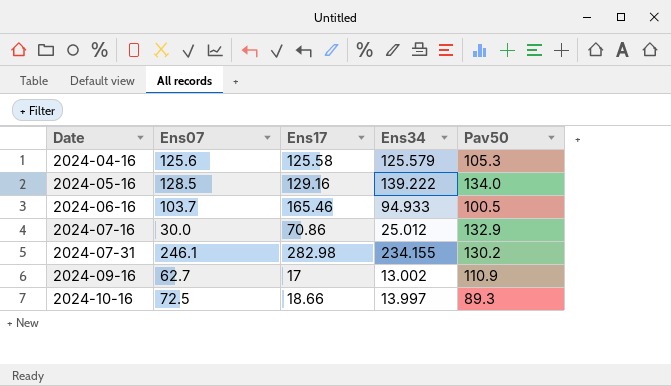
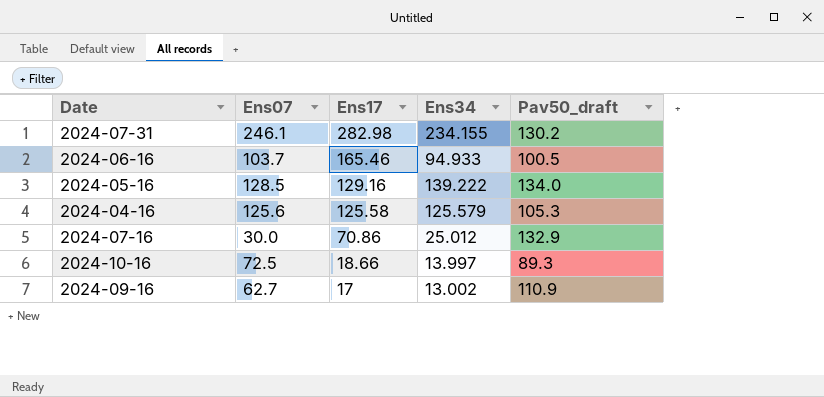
row order: Date ascending -> Ens17 descending
column name: Pav50 -> Pav50_draft

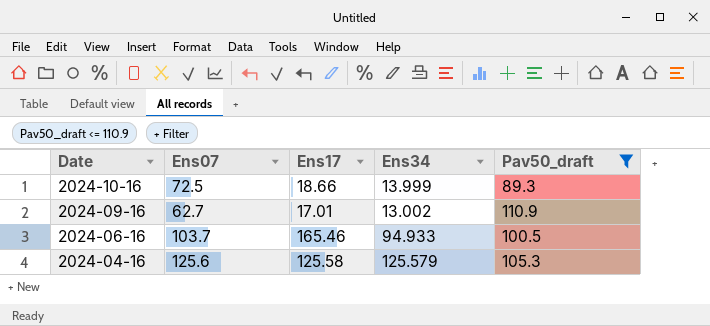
filter: none -> Pav50_draft <= 110.9
row order: Ens17 descending -> Date descending
2024-10-16 | Ens34: 13.997 -> 13.999
2024-09-16 | Ens17: 17 -> 17.01

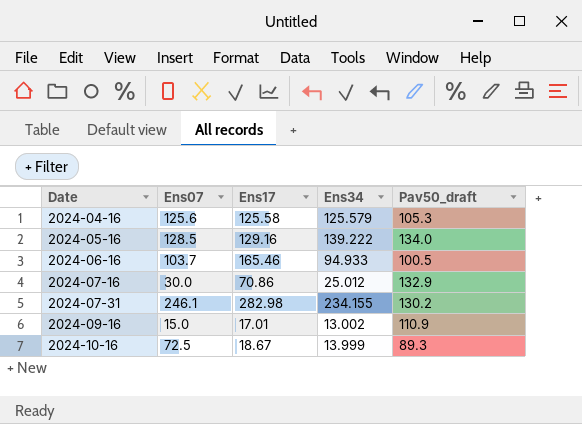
filter: Pav50_draft <= 110.9 -> none
row order: Date descending -> Date ascending
2024-09-16 | Ens07: 62.7 -> 15.0
2024-10-16 | Ens17: 18.66 -> 18.67

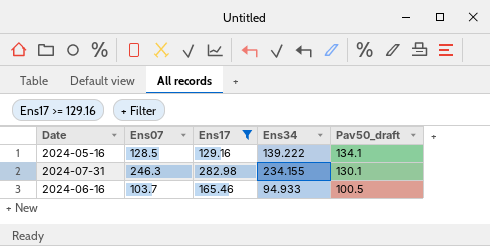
filter: none -> Ens17 >= 129.16
row order: Date ascending -> Pav50_draft descending
2024-05-16 | Pav50_draft: 134.0 -> 134.1
2024-07-31 | Ens07: 246.1 -> 246.3
2024-07-31 | Pav50_draft: 130.2 -> 130.1

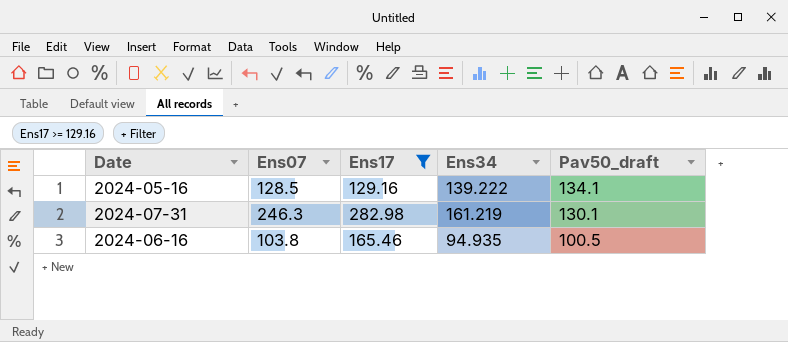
2024-07-31 | Ens34: 234.155 -> 161.219
2024-06-16 | Ens07: 103.7 -> 103.8
2024-06-16 | Ens34: 94.933 -> 94.935

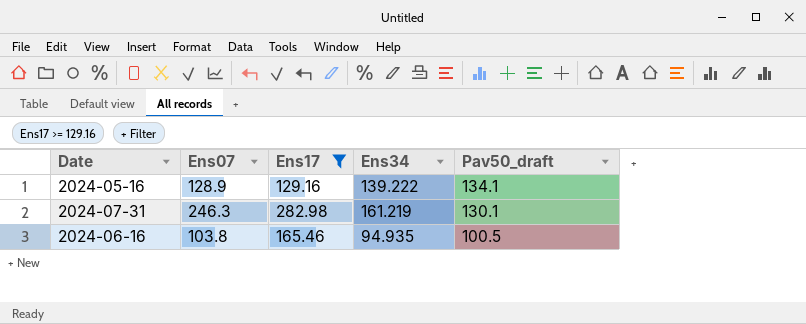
2024-05-16 | Ens07: 128.5 -> 128.9

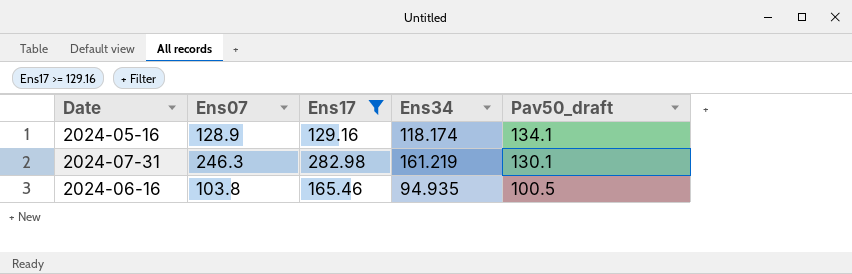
2024-05-16 | Ens34: 139.222 -> 118.174

